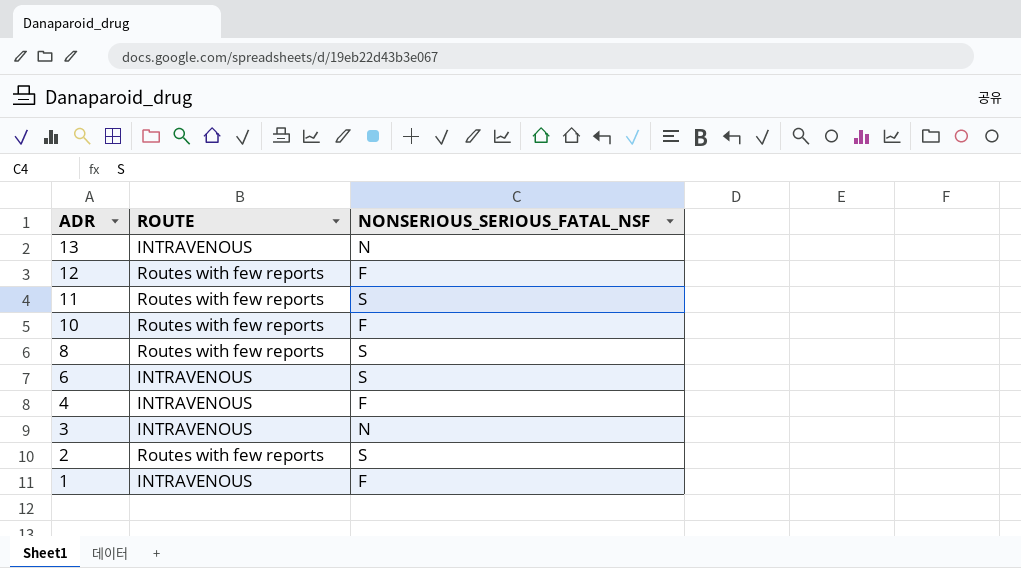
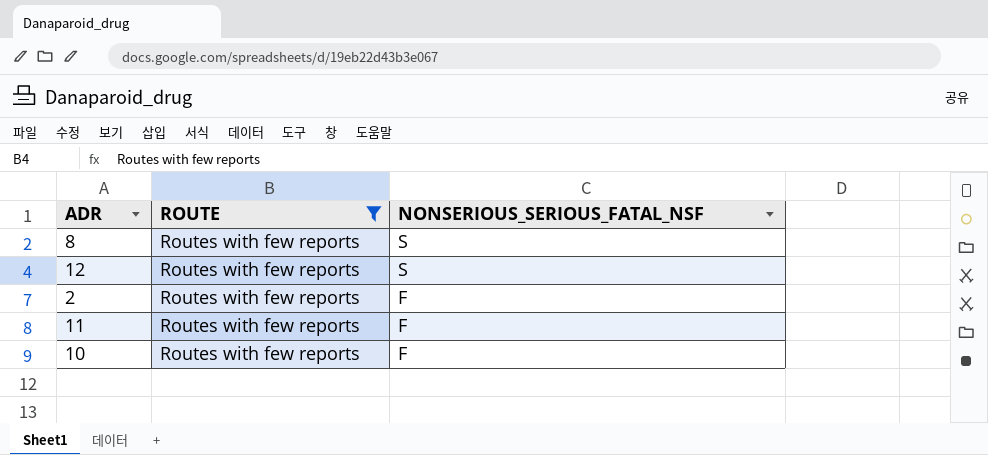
filter: none -> ROUTE = Routes with few reports
row order: ADR descending -> NONSERIOUS_SERIOUS_FATAL_NSF descending
12 | NONSERIOUS_SERIOUS_FATAL_NSF: F -> S
2 | NONSERIOUS_SERIOUS_FATAL_NSF: S -> F
11 | NONSERIOUS_SERIOUS_FATAL_NSF: S -> F

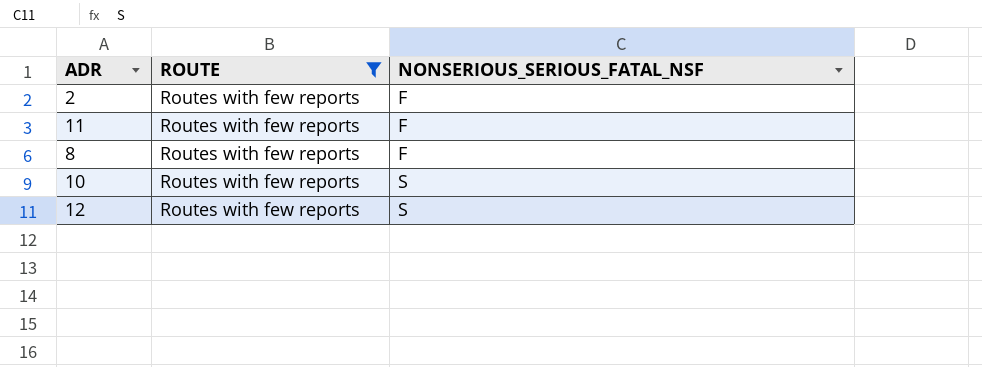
row order: NONSERIOUS_SERIOUS_FATAL_NSF descending -> NONSERIOUS_SERIOUS_FATAL_NSF ascending
8 | NONSERIOUS_SERIOUS_FATAL_NSF: S -> F
10 | NONSERIOUS_SERIOUS_FATAL_NSF: F -> S

